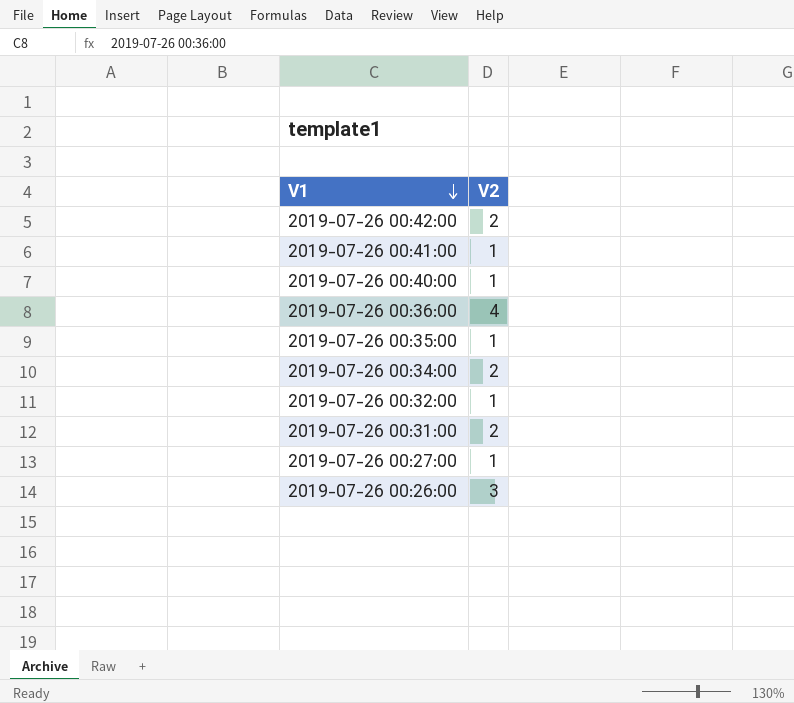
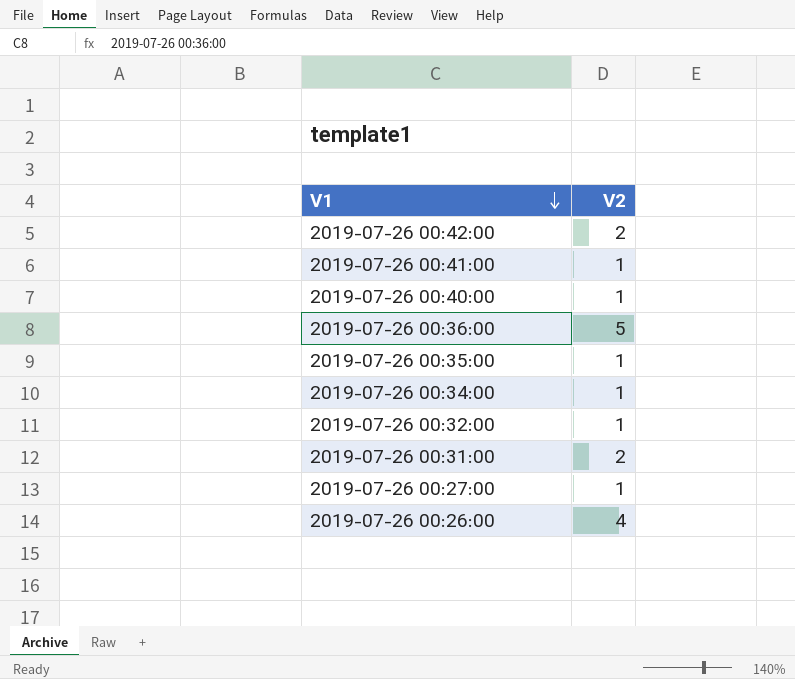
2019-07-26 00:36:00 | V2: 4 -> 5
2019-07-26 00:34:00 | V2: 2 -> 1
2019-07-26 00:26:00 | V2: 3 -> 4

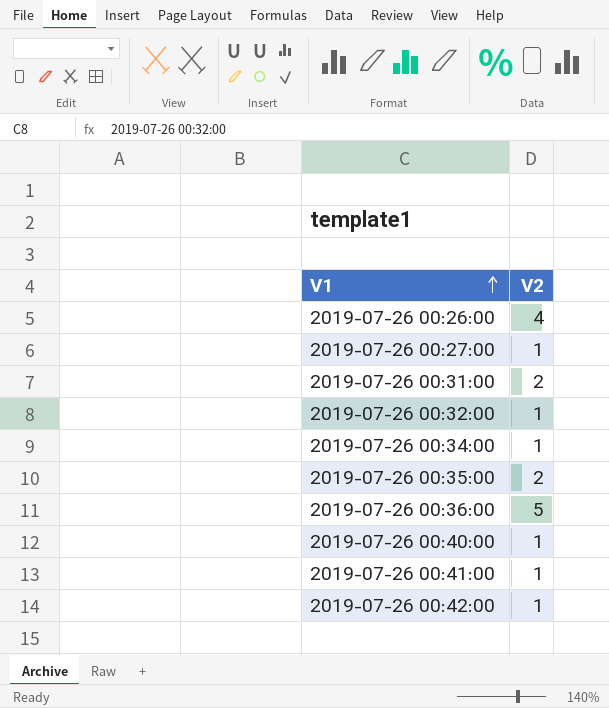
row order: V1 descending -> V1 ascending
2019-07-26 00:35:00 | V2: 1 -> 2
2019-07-26 00:42:00 | V2: 2 -> 1

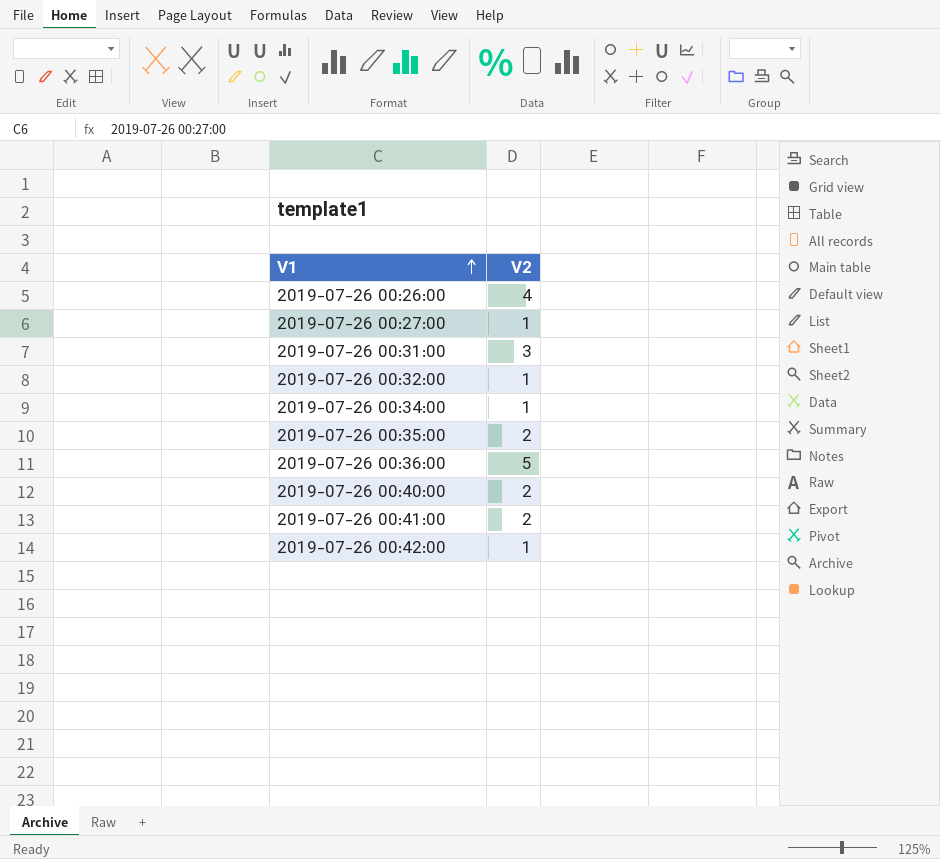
2019-07-26 00:31:00 | V2: 2 -> 3
2019-07-26 00:40:00 | V2: 1 -> 2
2019-07-26 00:41:00 | V2: 1 -> 2

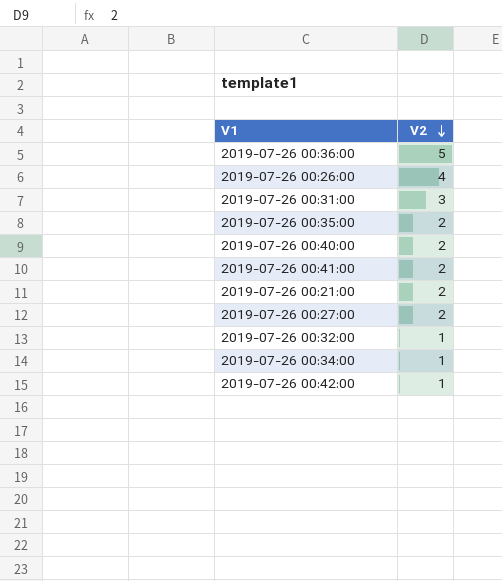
row order: V1 ascending -> V2 descending
row 2019-07-26 00:21:00: none -> 2
2019-07-26 00:27:00 | V2: 1 -> 2

